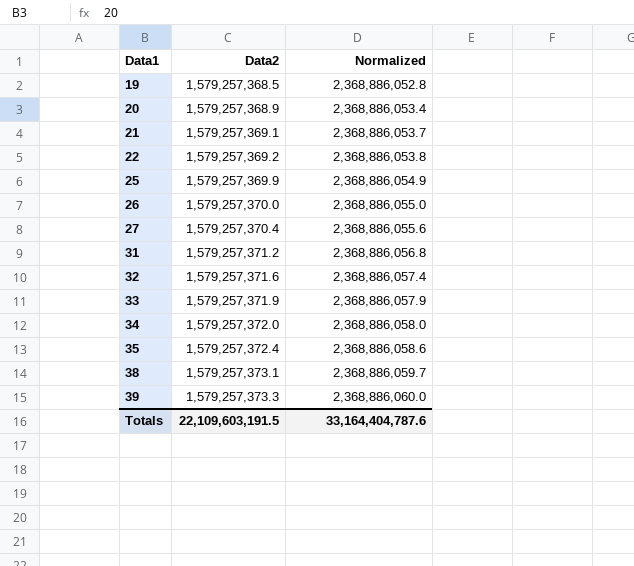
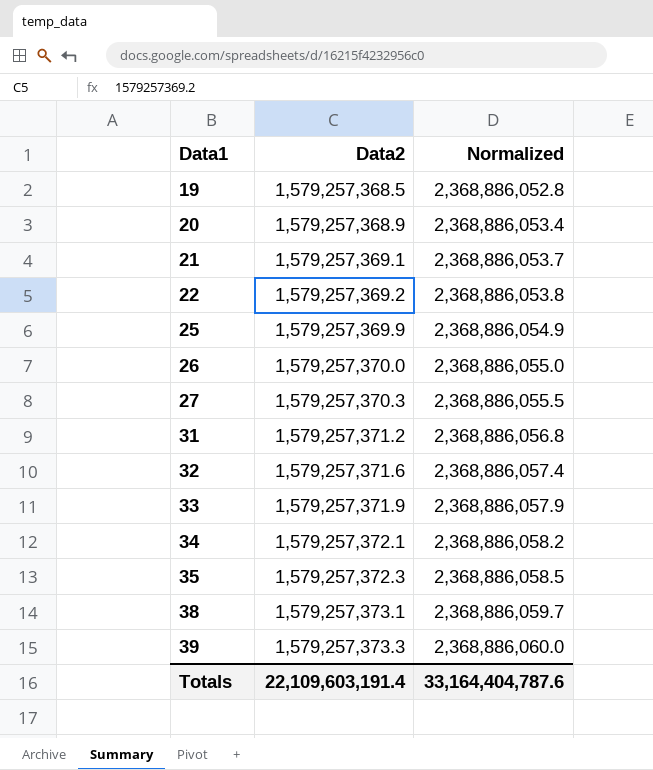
27 | Data2: 1,579,257,370.4 -> 1,579,257,370.3
27 | Normalized: 2,368,886,055.6 -> 2,368,886,055.5
34 | Data2: 1,579,257,372.0 -> 1,579,257,372.1
34 | Normalized: 2,368,886,058.0 -> 2,368,886,058.2
35 | Data2: 1,579,257,372.4 -> 1,579,257,372.3
35 | Normalized: 2,368,886,058.6 -> 2,368,886,058.5
Totals | Data2: 22,109,603,191.5 -> 22,109,603,191.4

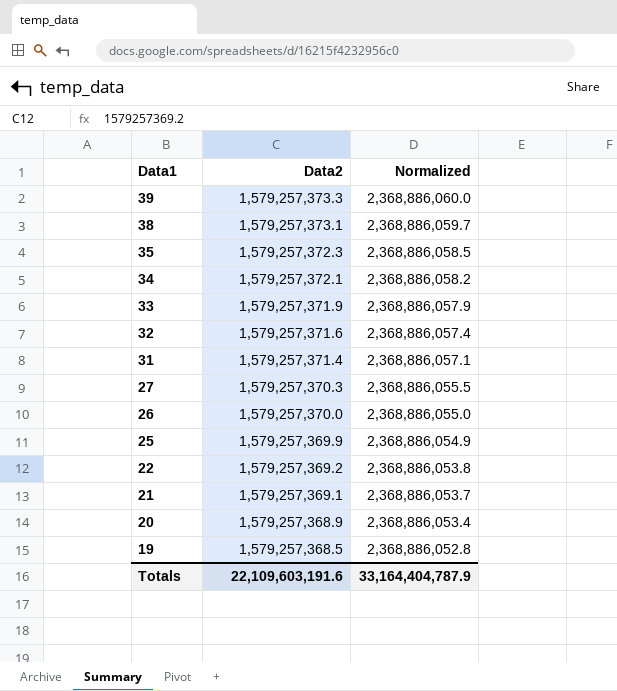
row order: Data1 ascending -> Data1 descending
31 | Data2: 1,579,257,371.2 -> 1,579,257,371.4
31 | Normalized: 2,368,886,056.8 -> 2,368,886,057.1
Totals | Data2: 22,109,603,191.4 -> 22,109,603,191.6
Totals | Normalized: 33,164,404,787.6 -> 33,164,404,787.9

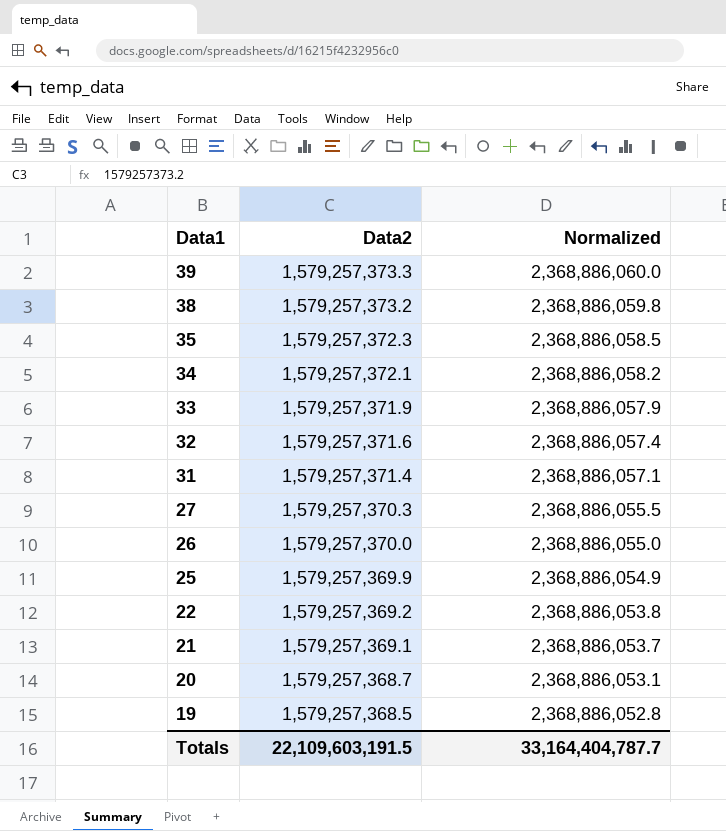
38 | Data2: 1,579,257,373.1 -> 1,579,257,373.2
38 | Normalized: 2,368,886,059.7 -> 2,368,886,059.8
20 | Data2: 1,579,257,368.9 -> 1,579,257,368.7
20 | Normalized: 2,368,886,053.4 -> 2,368,886,053.1
Totals | Data2: 22,109,603,191.6 -> 22,109,603,191.5
Totals | Normalized: 33,164,404,787.9 -> 33,164,404,787.7

